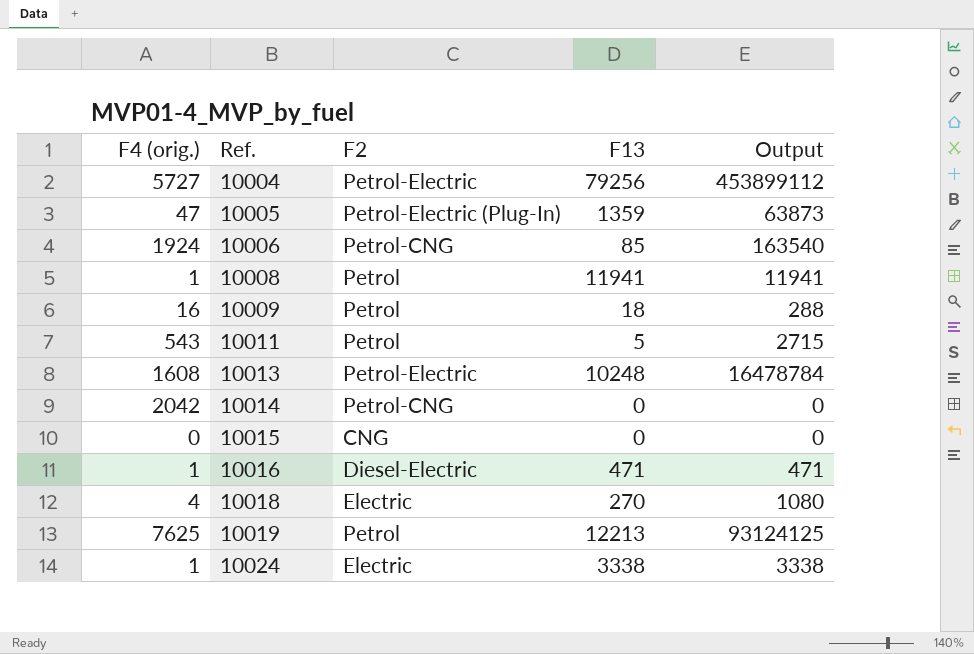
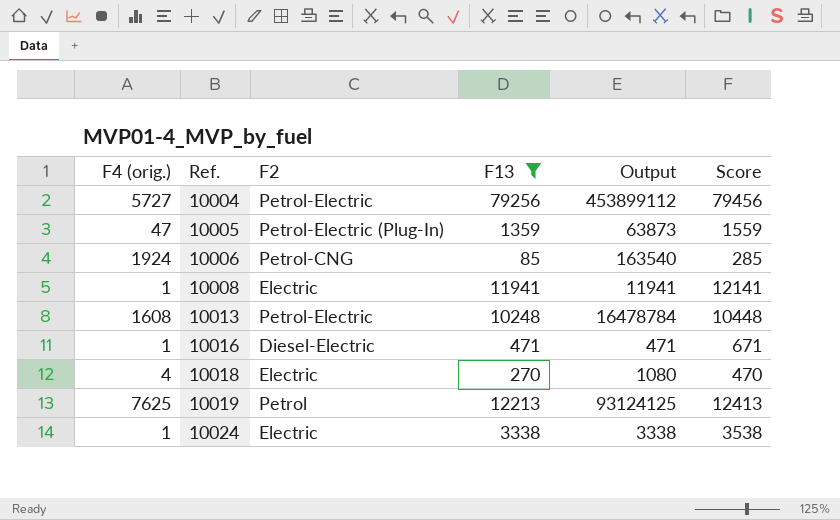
filter: none -> F13 >= 85
column Score | formula: none -> [F13] + 200
10008 | F2: Petrol -> Electric

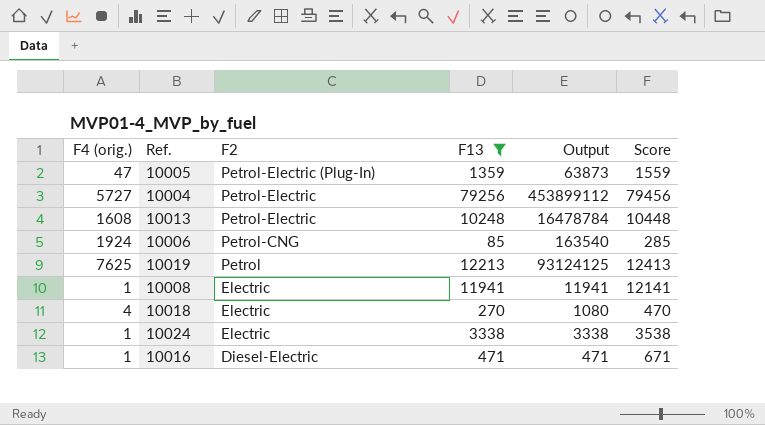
row order: Ref. ascending -> F2 descending

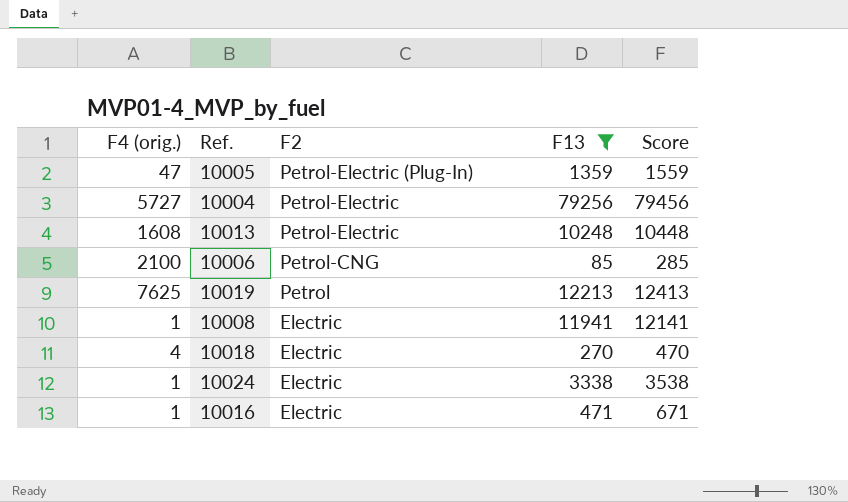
column Output | formula: [F4 (orig.)] * [F13] -> none
10006 | F4 (orig.): 1924 -> 2100
10016 | F2: Diesel-Electric -> Electric

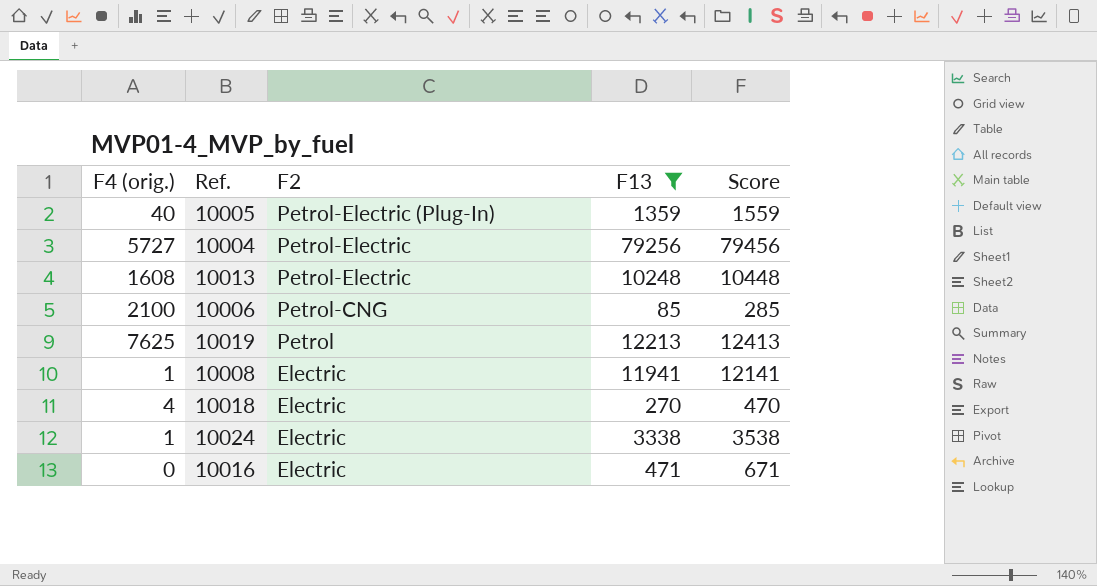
10005 | F4 (orig.): 47 -> 40
10016 | F4 (orig.): 1 -> 0

